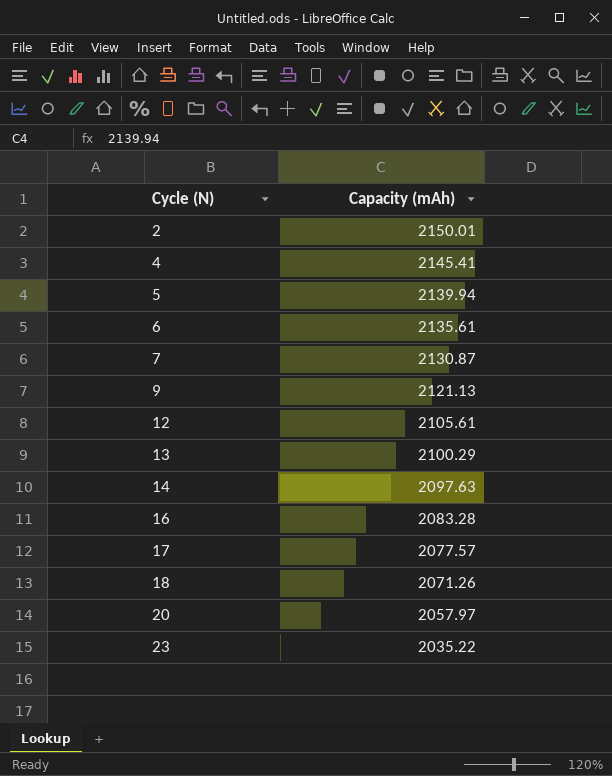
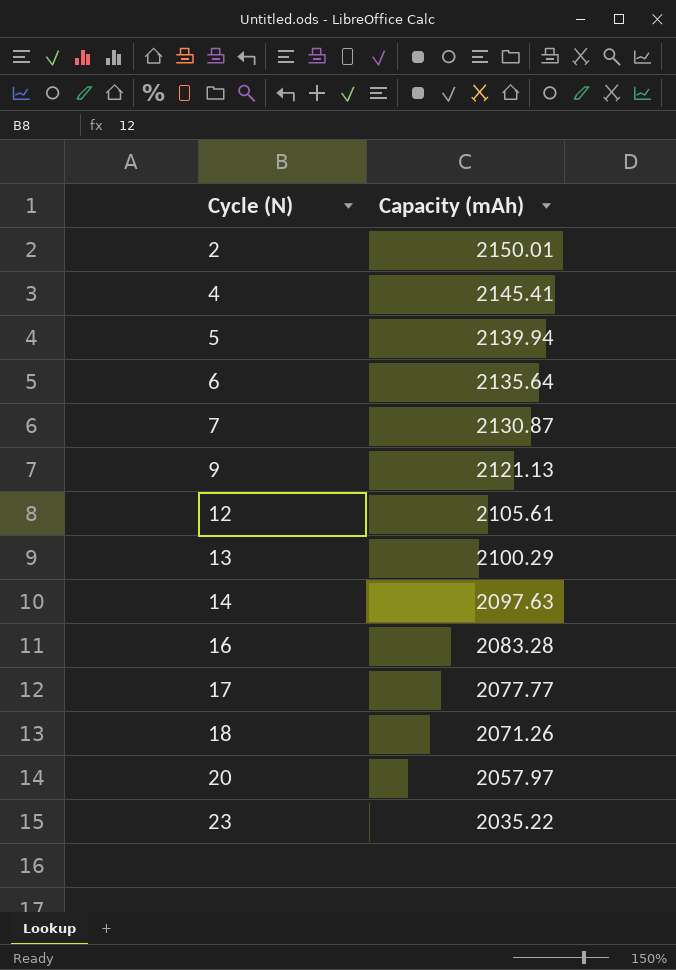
6 | Capacity (mAh): 2135.61 -> 2135.64
17 | Capacity (mAh): 2077.57 -> 2077.77

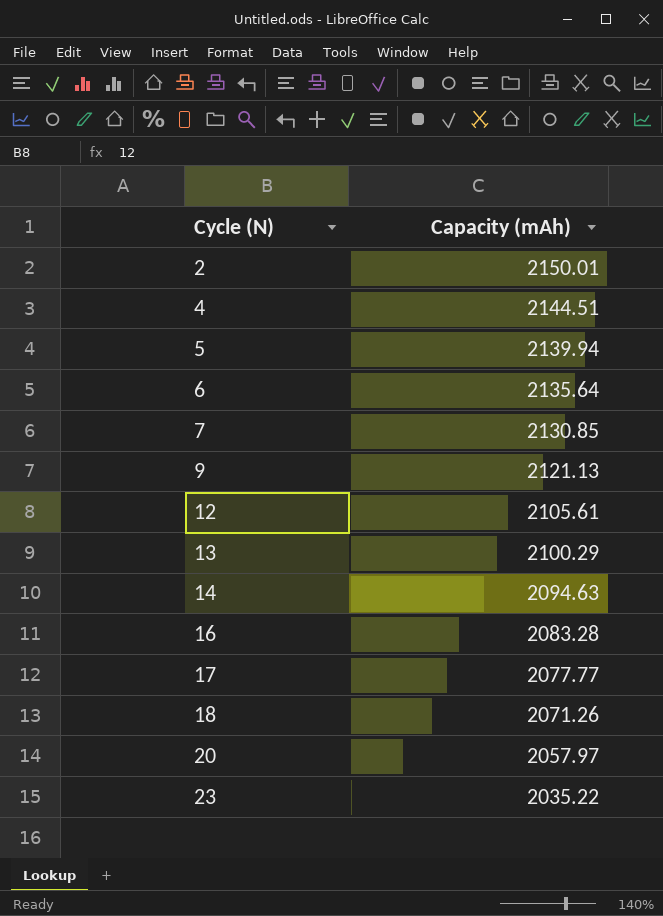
4 | Capacity (mAh): 2145.41 -> 2144.51
7 | Capacity (mAh): 2130.87 -> 2130.85
14 | Capacity (mAh): 2097.63 -> 2094.63

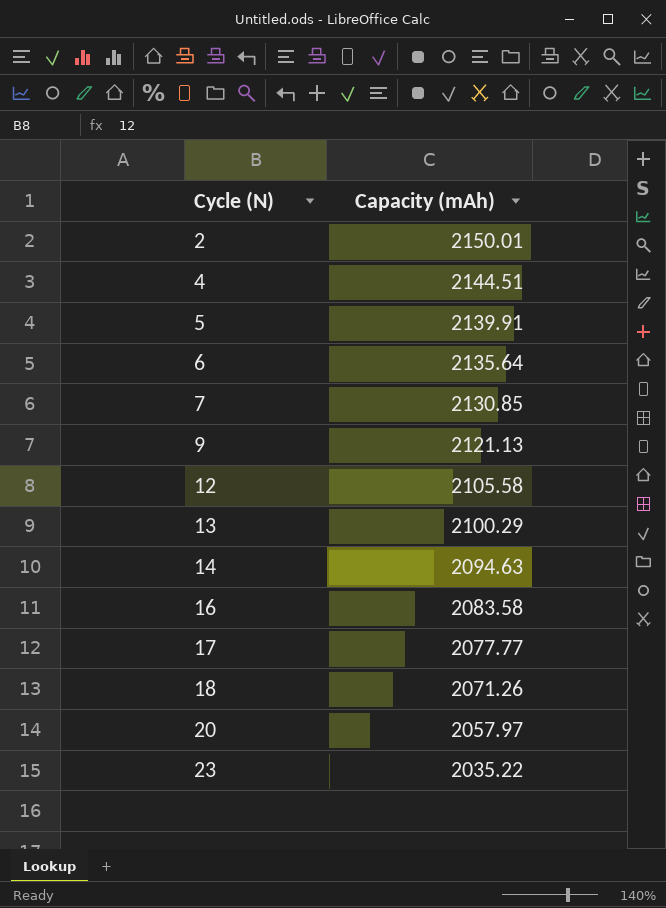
5 | Capacity (mAh): 2139.94 -> 2139.91
12 | Capacity (mAh): 2105.61 -> 2105.58
16 | Capacity (mAh): 2083.28 -> 2083.58

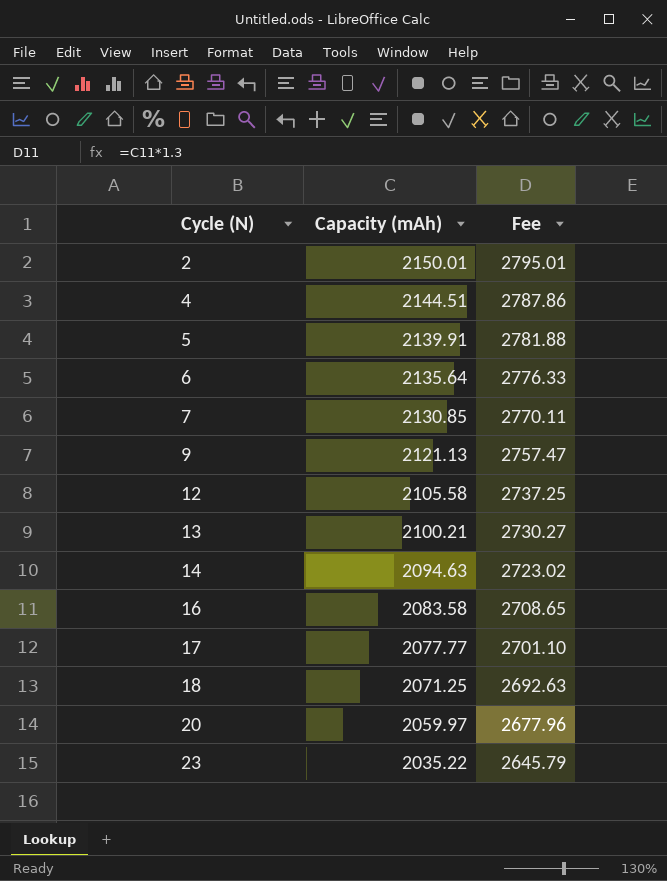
column Fee | formula: none -> [Capacity (mAh)] * 1.3
13 | Capacity (mAh): 2100.29 -> 2100.21
18 | Capacity (mAh): 2071.26 -> 2071.25
20 | Capacity (mAh): 2057.97 -> 2059.97

